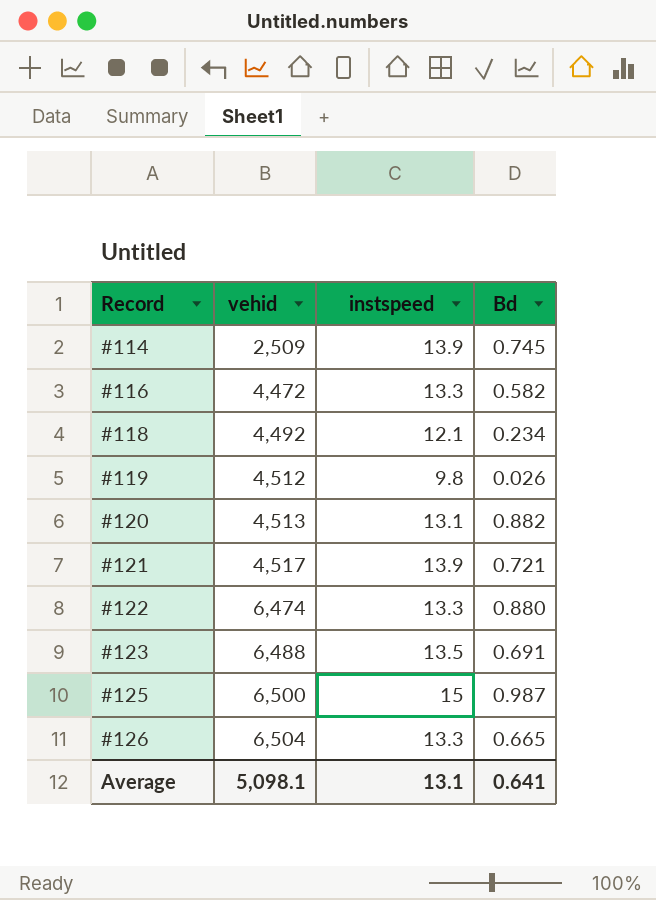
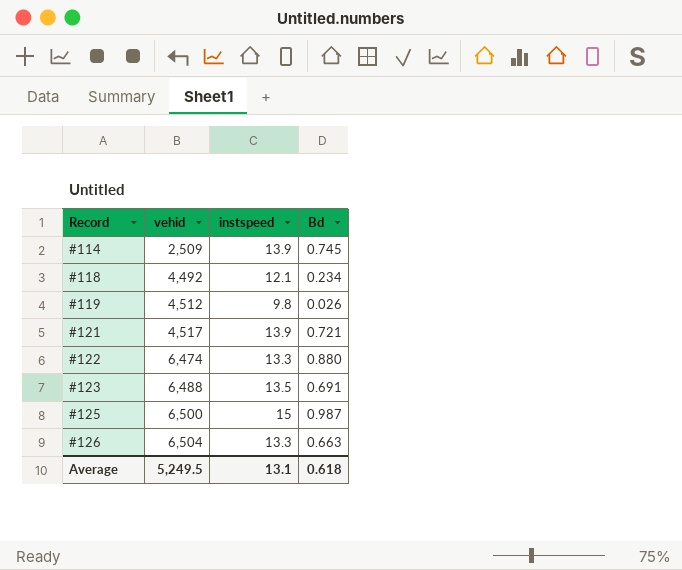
row #116: 4,472 | 13.3 | 0.582 -> none
row #120: 4,513 | 13.1 | 0.882 -> none
#126 | Bd: 0.665 -> 0.663
Average | vehid: 5,098.1 -> 5,249.5
Average | Bd: 0.641 -> 0.618

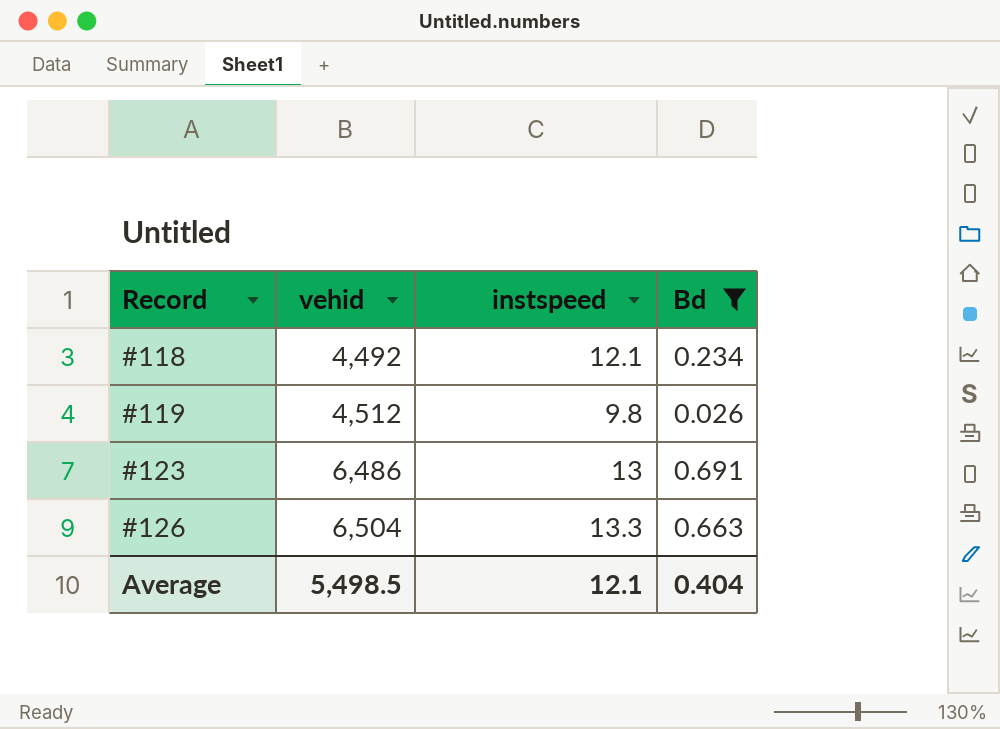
filter: none -> Bd <= 0.691
#123 | vehid: 6,488 -> 6,486
#123 | instspeed: 13.5 -> 13
Average | vehid: 5,249.5 -> 5,498.5
Average | instspeed: 13.1 -> 12.1
Average | Bd: 0.618 -> 0.404

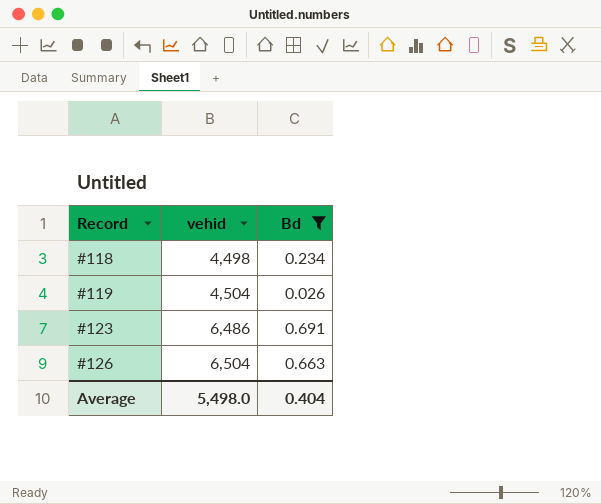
column instspeed | position: 3 -> none
#118 | vehid: 4,492 -> 4,498
#119 | vehid: 4,512 -> 4,504
Average | vehid: 5,498.5 -> 5,498.0

